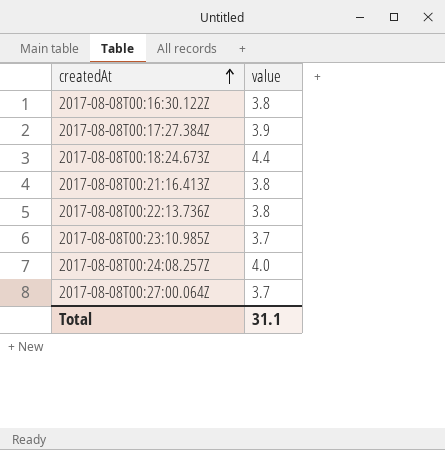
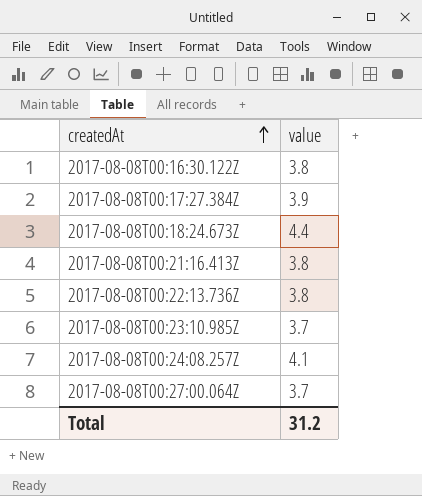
2017-08-08T00:24:08.257Z | value: 4.0 -> 4.1
Total | value: 31.1 -> 31.2

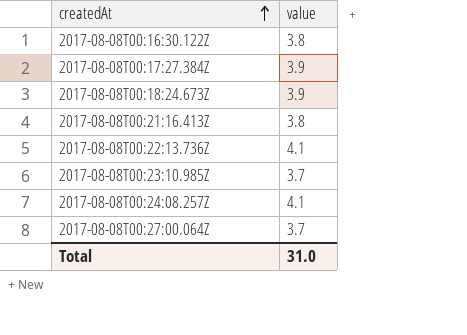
2017-08-08T00:18:24.673Z | value: 4.4 -> 3.9
2017-08-08T00:22:13.736Z | value: 3.8 -> 4.1
Total | value: 31.2 -> 31.0

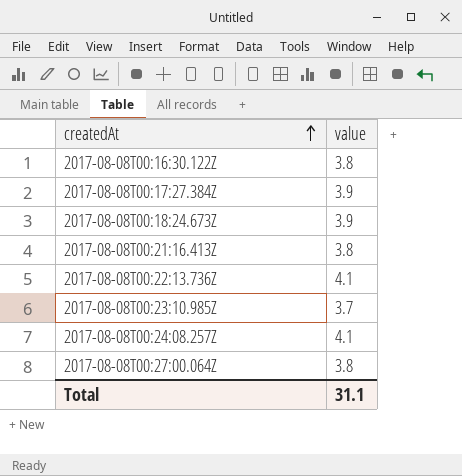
2017-08-08T00:27:00.064Z | value: 3.7 -> 3.8
Total | value: 31.0 -> 31.1

